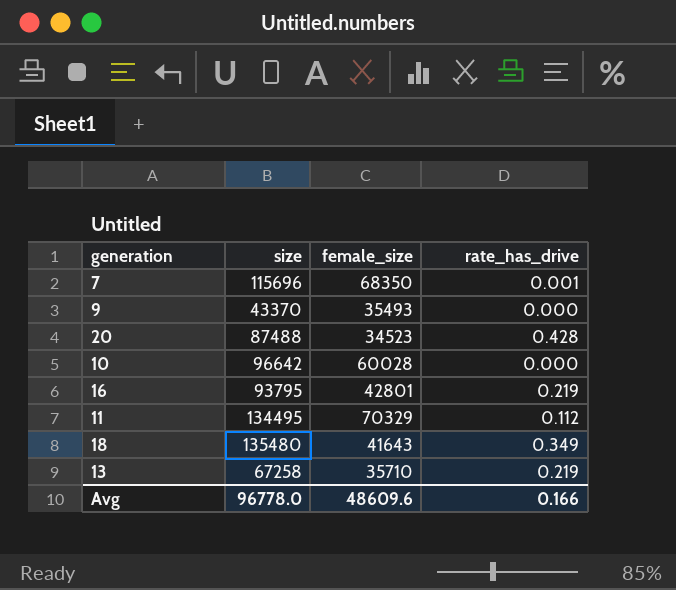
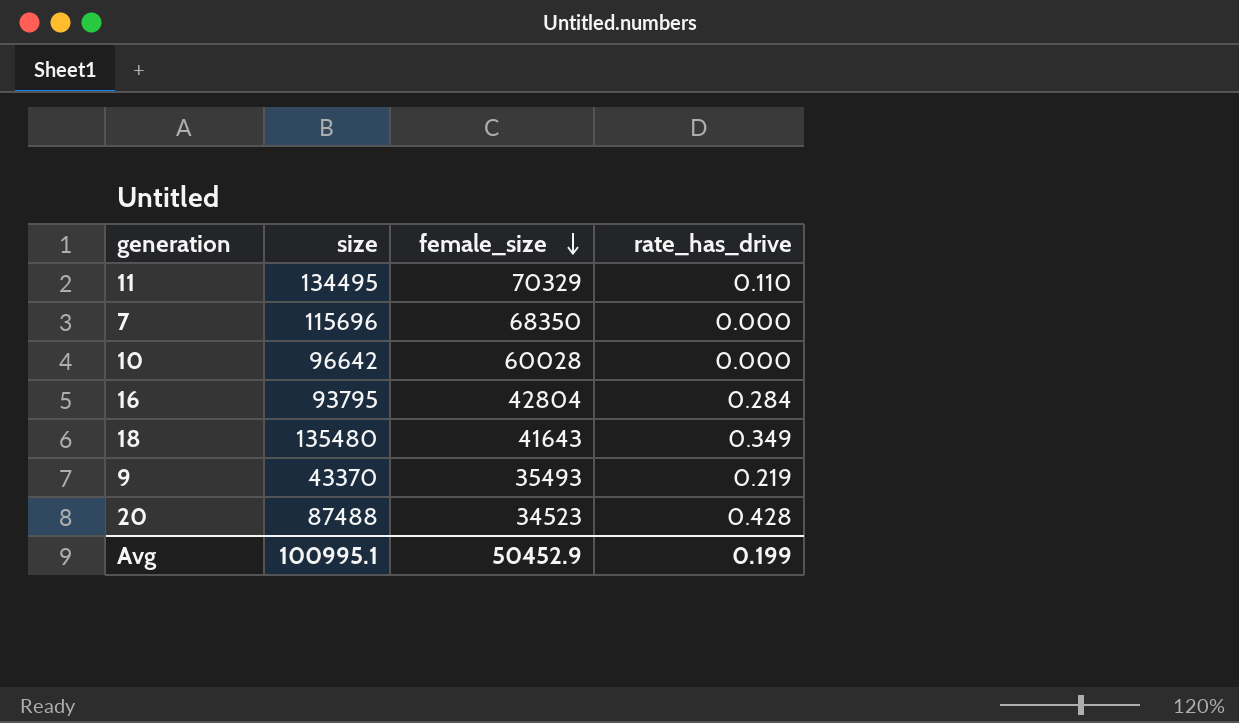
row order: none -> female_size descending
row 13: 67258 | 35710 | 0.219 -> none
11 | rate_has_drive: 0.112 -> 0.110
7 | rate_has_drive: 0.001 -> 0.000
16 | female_size: 42801 -> 42804
16 | rate_has_drive: 0.219 -> 0.284
9 | rate_has_drive: 0.000 -> 0.219
Avg | size: 96778.0 -> 100995.1
Avg | female_size: 48609.6 -> 50452.9
Avg | rate_has_drive: 0.166 -> 0.199

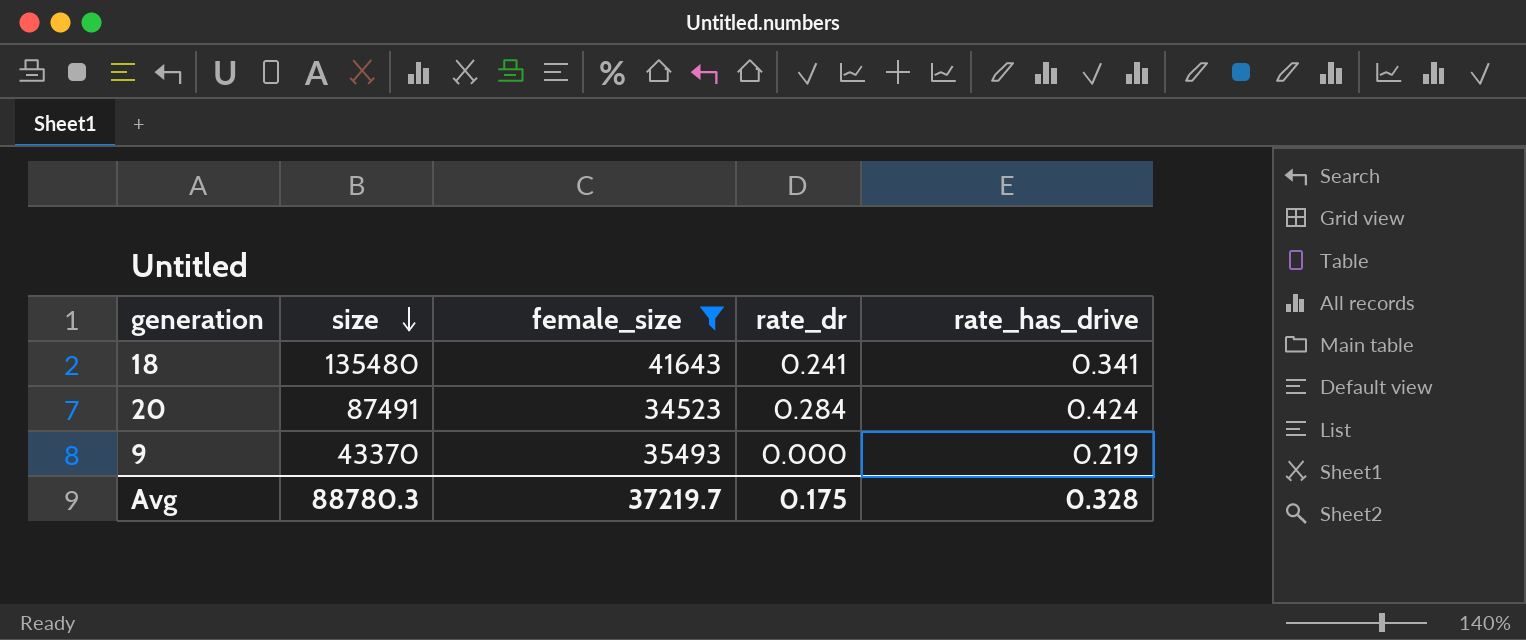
filter: none -> female_size <= 41643
row order: female_size descending -> size descending
column rate_dr | position: none -> 4
18 | rate_has_drive: 0.349 -> 0.341
20 | size: 87488 -> 87491
20 | rate_has_drive: 0.428 -> 0.424
Avg | size: 100995.1 -> 88780.3
Avg | female_size: 50452.9 -> 37219.7
Avg | rate_has_drive: 0.199 -> 0.328

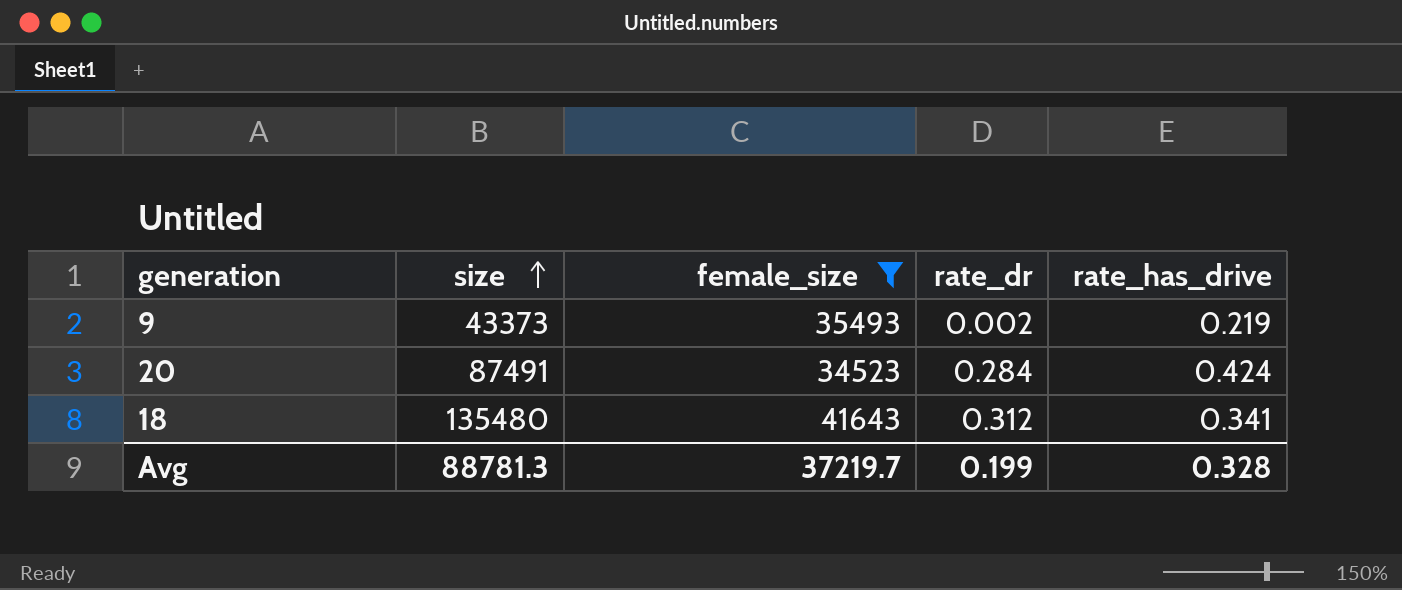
row order: size descending -> size ascending
9 | size: 43370 -> 43373
9 | rate_dr: 0.000 -> 0.002
18 | rate_dr: 0.241 -> 0.312
Avg | size: 88780.3 -> 88781.3
Avg | rate_dr: 0.175 -> 0.199

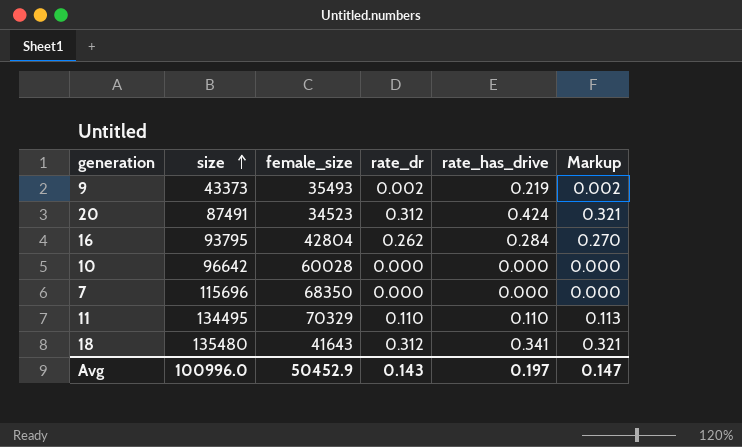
filter: female_size <= 41643 -> none
column Markup | formula: none -> [rate_dr] * 1.03
20 | rate_dr: 0.284 -> 0.312
Avg | size: 88781.3 -> 100996.0
Avg | female_size: 37219.7 -> 50452.9
Avg | rate_dr: 0.199 -> 0.143
Avg | rate_has_drive: 0.328 -> 0.197

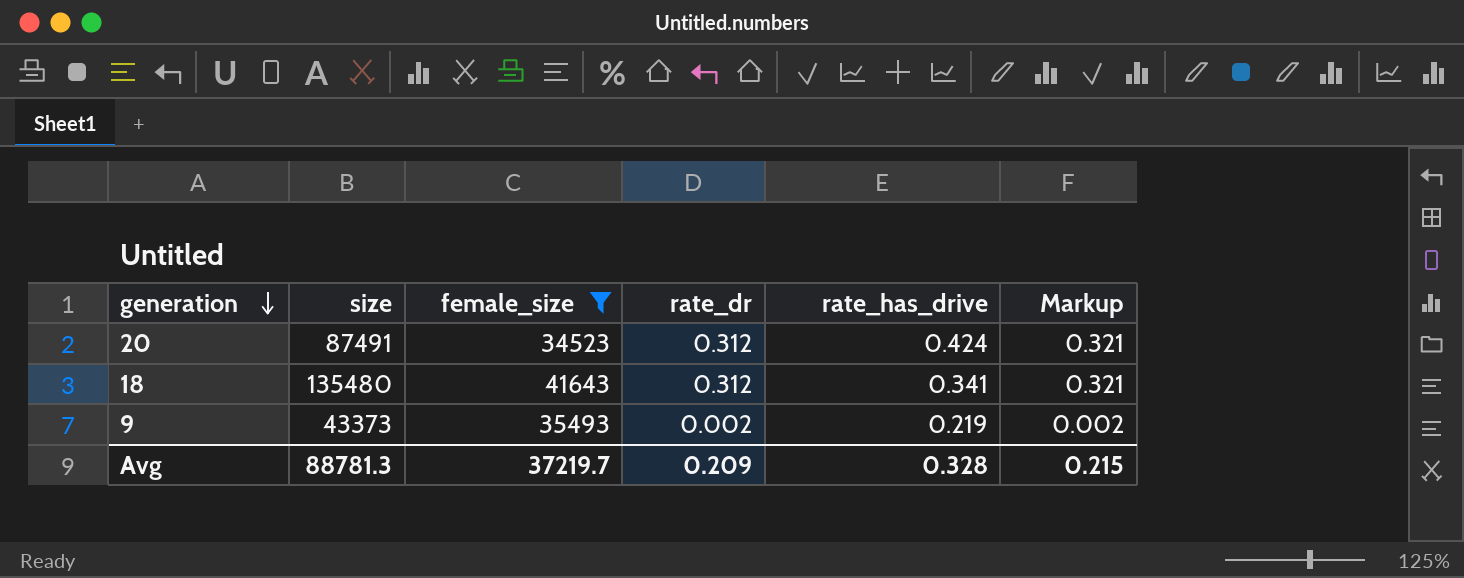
filter: none -> female_size <= 41643
row order: size ascending -> generation descending
Avg | size: 100996.0 -> 88781.3
Avg | female_size: 50452.9 -> 37219.7
Avg | rate_dr: 0.143 -> 0.209
Avg | rate_has_drive: 0.197 -> 0.328
Avg | Markup: 0.147 -> 0.215

